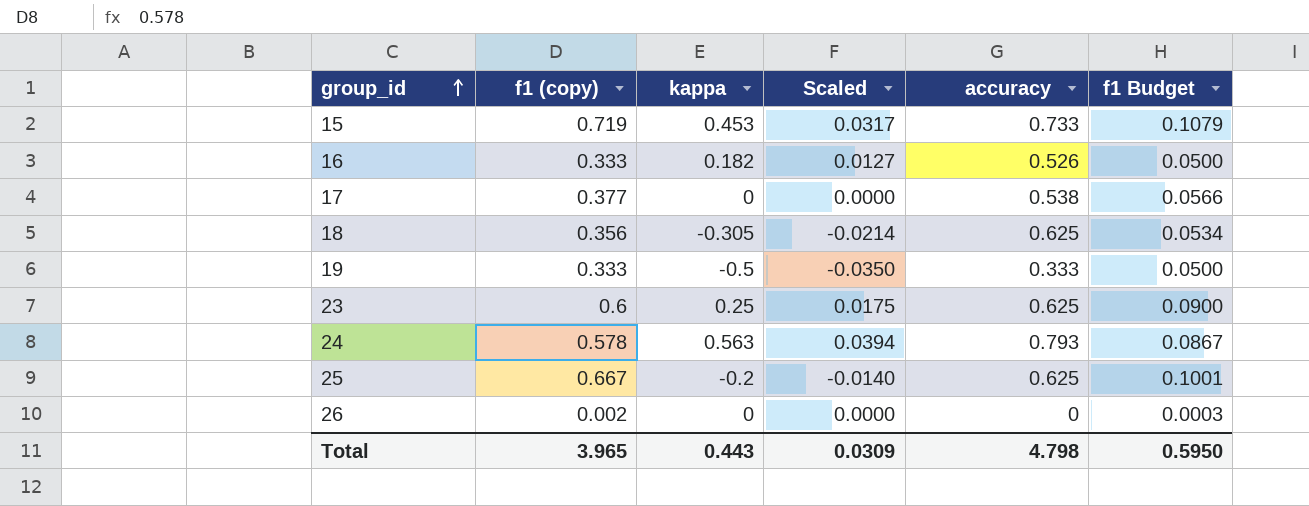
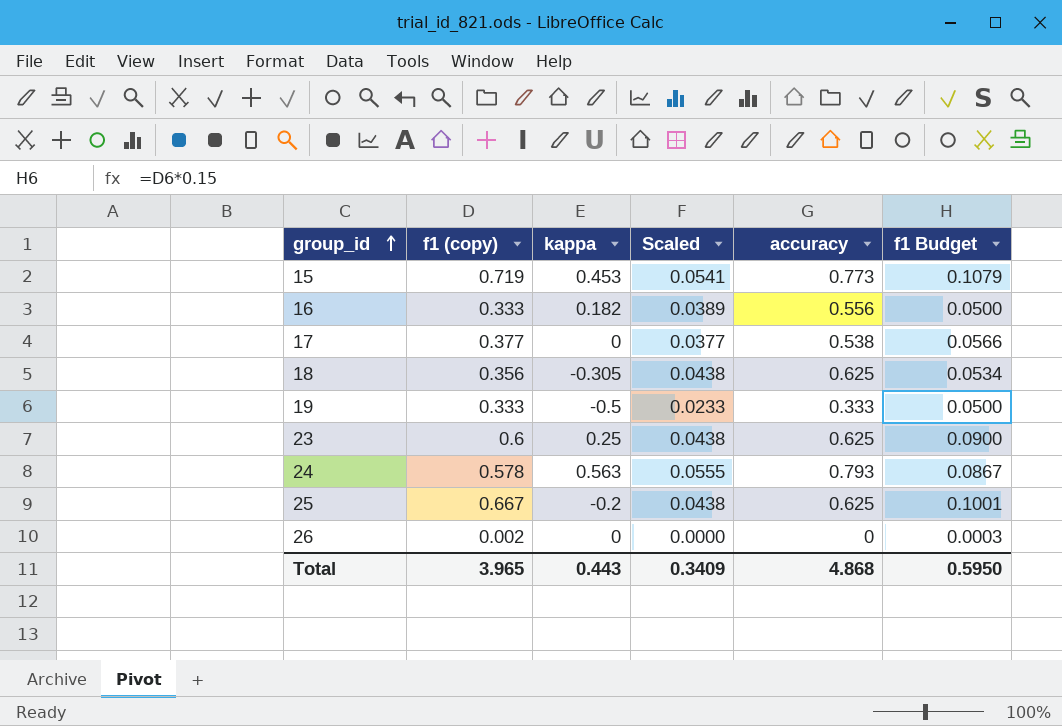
column Scaled | formula: [kappa] * 0.07 -> [accuracy] * 0.07
15 | accuracy: 0.733 -> 0.773
16 | accuracy: 0.526 -> 0.556
Total | Scaled: 0.0309 -> 0.3409
Total | accuracy: 4.798 -> 4.868

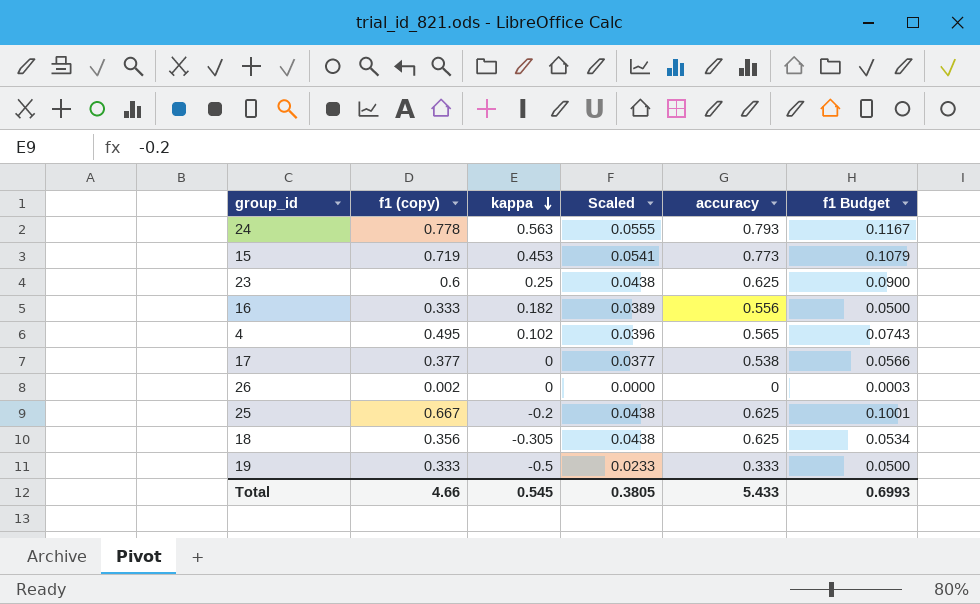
row order: group_id ascending -> kappa descending
24 | f1 (copy): 0.578 -> 0.778
24 | f1 Budget: 0.0867 -> 0.1167
row 4: none -> 0.495 | 0.102 | 0.0396 | 0.565 | 0.0743
Total | f1 (copy): 3.965 -> 4.66
Total | kappa: 0.443 -> 0.545
Total | Scaled: 0.3409 -> 0.3805
Total | accuracy: 4.868 -> 5.433
Total | f1 Budget: 0.5950 -> 0.6993

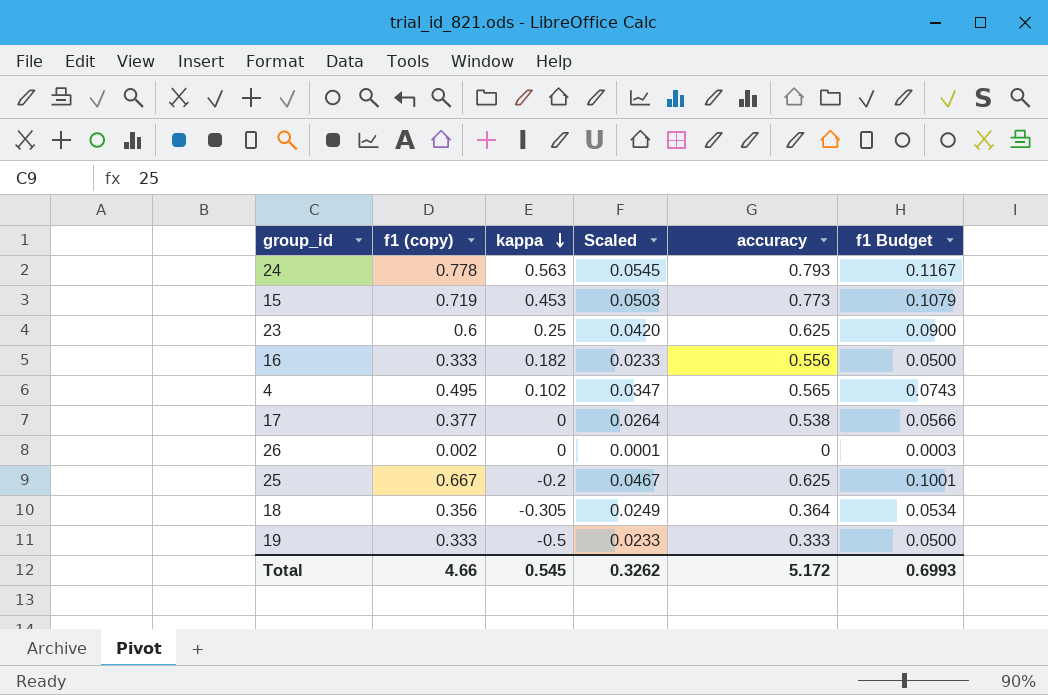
column Scaled | formula: [accuracy] * 0.07 -> [f1 (copy)] * 0.07
18 | accuracy: 0.625 -> 0.364
Total | Scaled: 0.3805 -> 0.3262
Total | accuracy: 5.433 -> 5.172

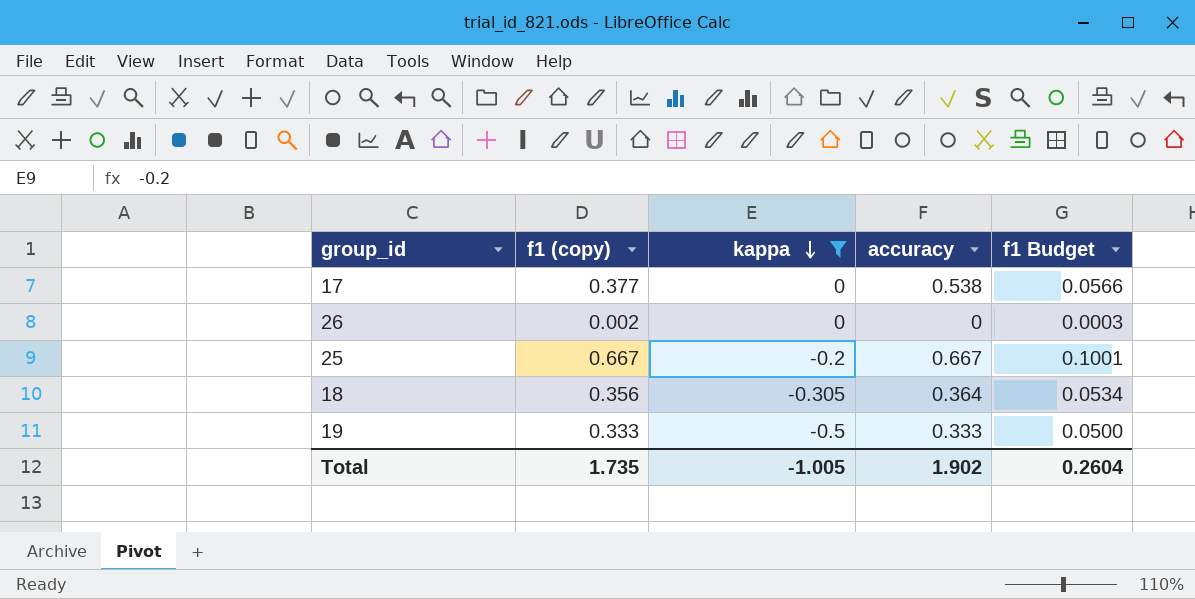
filter: none -> kappa <= 0
column Scaled | formula: [f1 (copy)] * 0.07 -> none
25 | accuracy: 0.625 -> 0.667
Total | f1 (copy): 4.66 -> 1.735
Total | kappa: 0.545 -> -1.005
Total | accuracy: 5.172 -> 1.902
Total | f1 Budget: 0.6993 -> 0.2604

